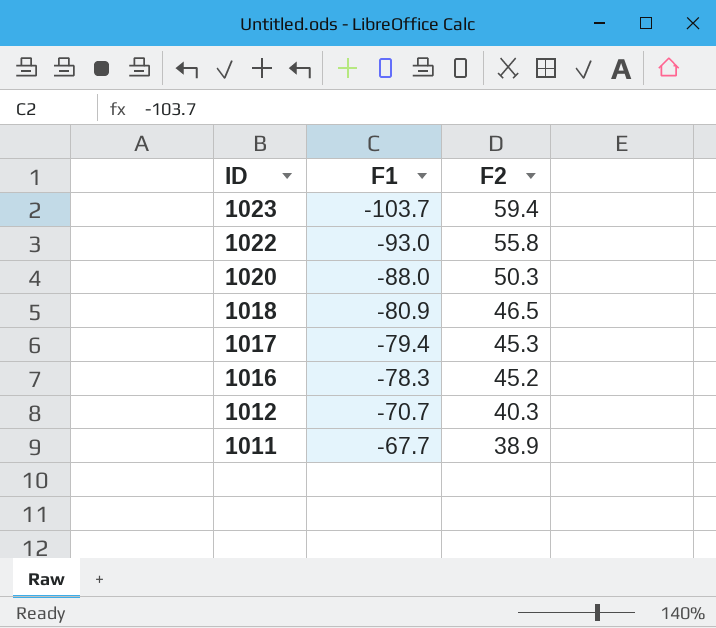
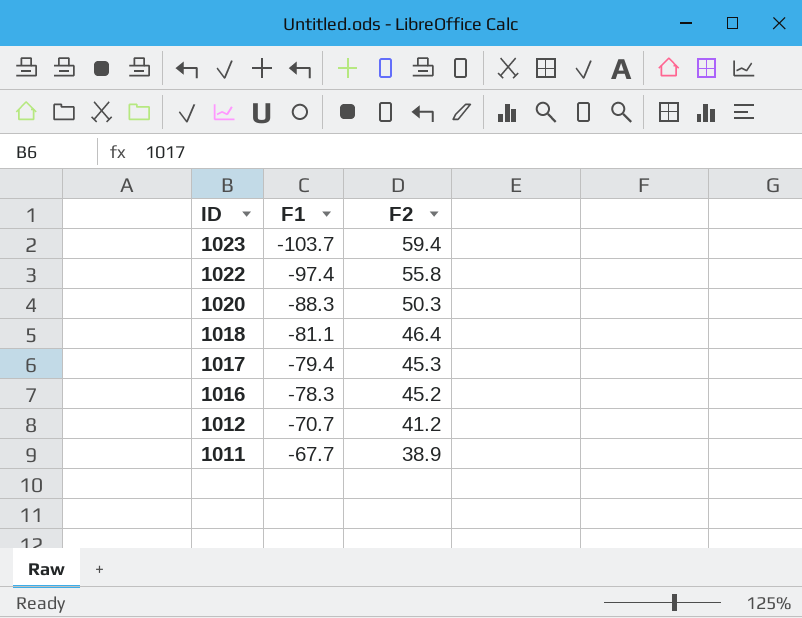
1022 | F1: -93.0 -> -97.4
1020 | F1: -88.0 -> -88.3
1018 | F1: -80.9 -> -81.1
1018 | F2: 46.5 -> 46.4
1012 | F2: 40.3 -> 41.2

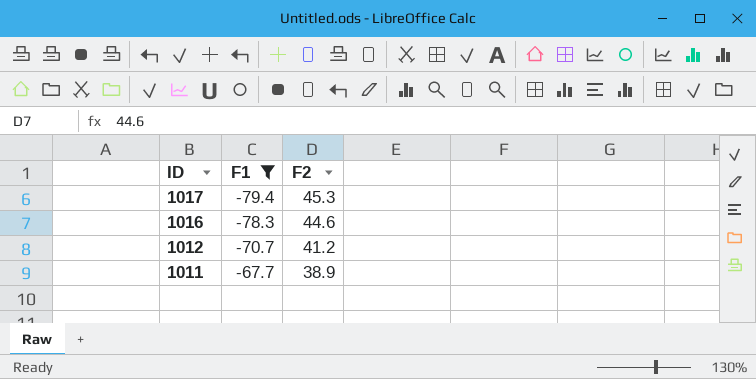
filter: none -> F1 >= -79.4
1016 | F2: 45.2 -> 44.6

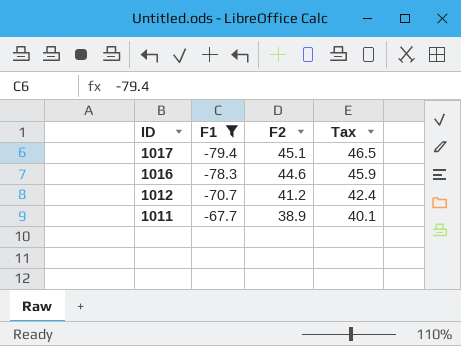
column Tax | formula: none -> [F2] * 1.03
1017 | F2: 45.3 -> 45.1

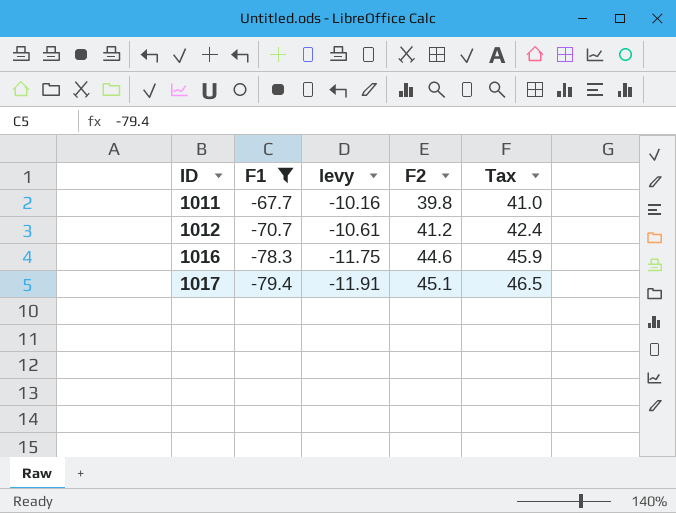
row order: ID descending -> ID ascending
column levy | formula: none -> [F1] * 0.15
1011 | F2: 38.9 -> 39.8
1011 | Tax: 40.1 -> 41.0

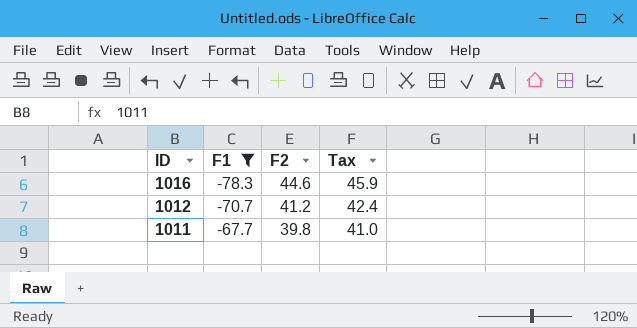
row order: ID ascending -> ID descending
column levy | formula: [F1] * 0.15 -> none
row 1017: -79.4 | -11.91 | 45.1 | 46.5 -> none

